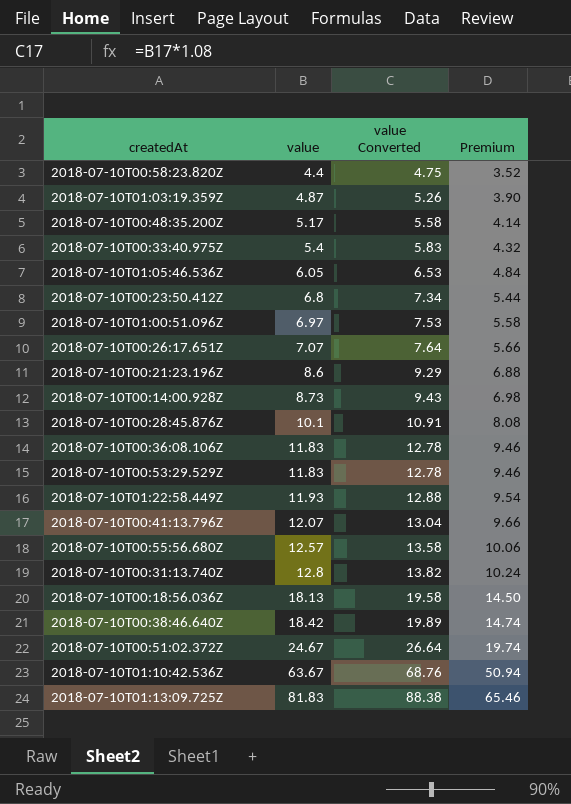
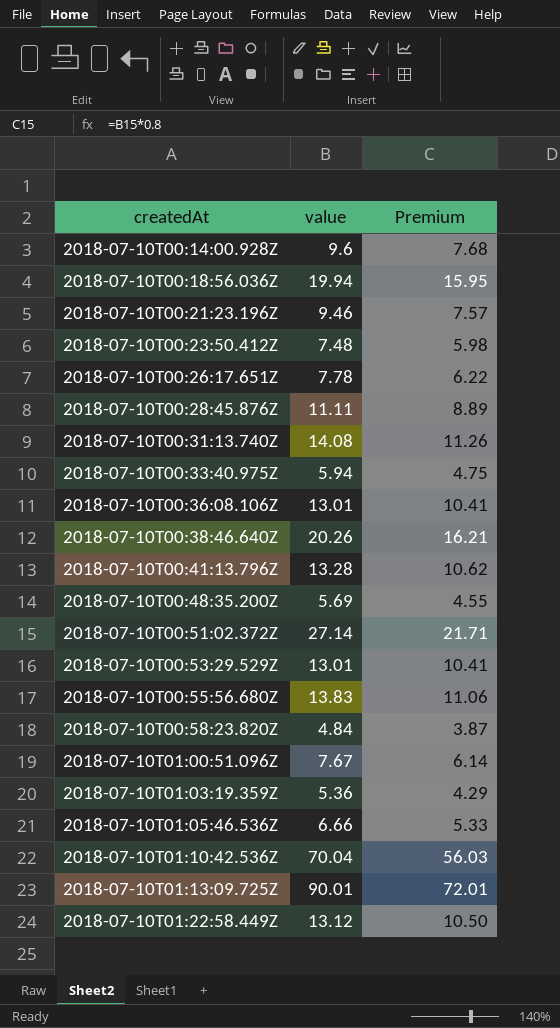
row order: value ascending -> createdAt ascending
column value Converted | formula: [value] * 1.08 -> none
2018-07-10T00:14:00.928Z | value: 8.73 -> 9.6
2018-07-10T00:14:00.928Z | Premium: 6.98 -> 7.68
2018-07-10T00:18:56.036Z | value: 18.13 -> 19.94
2018-07-10T00:18:56.036Z | Premium: 14.50 -> 15.95
2018-07-10T00:21:23.196Z | value: 8.6 -> 9.46
2018-07-10T00:21:23.196Z | Premium: 6.88 -> 7.57
2018-07-10T00:23:50.412Z | value: 6.8 -> 7.48
2018-07-10T00:23:50.412Z | Premium: 5.44 -> 5.98
2018-07-10T00:26:17.651Z | value: 7.07 -> 7.78
2018-07-10T00:26:17.651Z | Premium: 5.66 -> 6.22
2018-07-10T00:28:45.876Z | value: 10.1 -> 11.11
2018-07-10T00:28:45.876Z | Premium: 8.08 -> 8.89
2018-07-10T00:31:13.740Z | value: 12.8 -> 14.08
2018-07-10T00:31:13.740Z | Premium: 10.24 -> 11.26
2018-07-10T00:33:40.975Z | value: 5.4 -> 5.94
2018-07-10T00:33:40.975Z | Premium: 4.32 -> 4.75
2018-07-10T00:36:08.106Z | value: 11.83 -> 13.01
2018-07-10T00:36:08.106Z | Premium: 9.46 -> 10.41
2018-07-10T00:38:46.640Z | value: 18.42 -> 20.26
2018-07-10T00:38:46.640Z | Premium: 14.74 -> 16.21
2018-07-10T00:41:13.796Z | value: 12.07 -> 13.28
2018-07-10T00:41:13.796Z | Premium: 9.66 -> 10.62
2018-07-10T00:48:35.200Z | value: 5.17 -> 5.69
2018-07-10T00:48:35.200Z | Premium: 4.14 -> 4.55
2018-07-10T00:51:02.372Z | value: 24.67 -> 27.14
2018-07-10T00:51:02.372Z | Premium: 19.74 -> 21.71
2018-07-10T00:53:29.529Z | value: 11.83 -> 13.01
2018-07-10T00:53:29.529Z | Premium: 9.46 -> 10.41
2018-07-10T00:55:56.680Z | value: 12.57 -> 13.83
2018-07-10T00:55:56.680Z | Premium: 10.06 -> 11.06
2018-07-10T00:58:23.820Z | value: 4.4 -> 4.84
2018-07-10T00:58:23.820Z | Premium: 3.52 -> 3.87
2018-07-10T01:00:51.096Z | value: 6.97 -> 7.67
2018-07-10T01:00:51.096Z | Premium: 5.58 -> 6.14
2018-07-10T01:03:19.359Z | value: 4.87 -> 5.36
2018-07-10T01:03:19.359Z | Premium: 3.90 -> 4.29
2018-07-10T01:05:46.536Z | value: 6.05 -> 6.66
2018-07-10T01:05:46.536Z | Premium: 4.84 -> 5.33
2018-07-10T01:10:42.536Z | value: 63.67 -> 70.04
2018-07-10T01:10:42.536Z | Premium: 50.94 -> 56.03
2018-07-10T01:13:09.725Z | value: 81.83 -> 90.01
2018-07-10T01:13:09.725Z | Premium: 65.46 -> 72.01
2018-07-10T01:22:58.449Z | value: 11.93 -> 13.12
2018-07-10T01:22:58.449Z | Premium: 9.54 -> 10.50

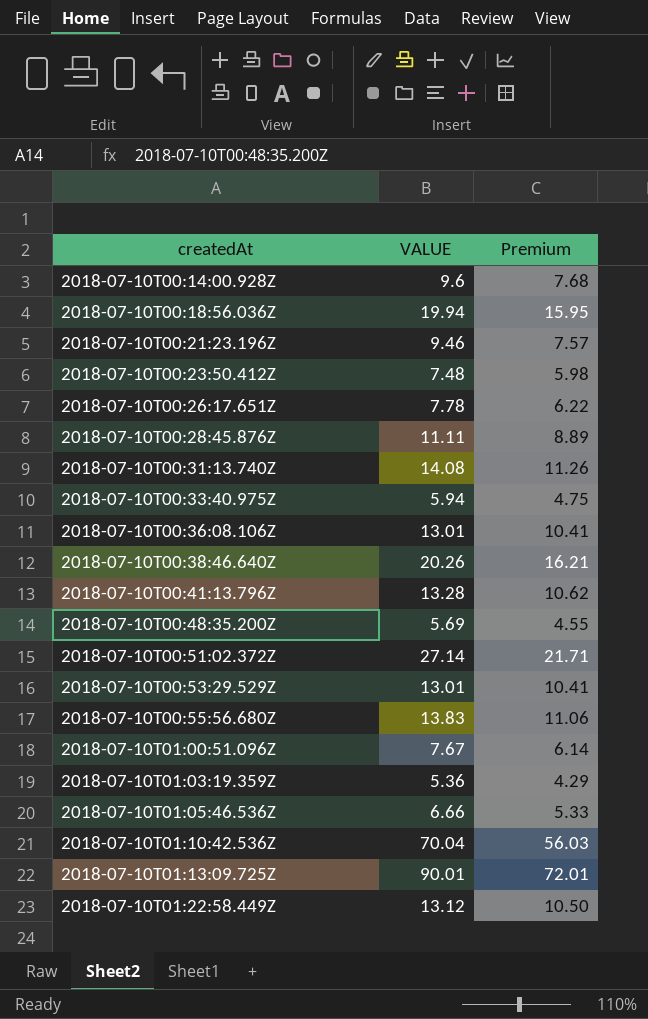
column name: value -> VALUE
row 2018-07-10T00:58:23.820Z: 4.84 | 3.87 -> none

